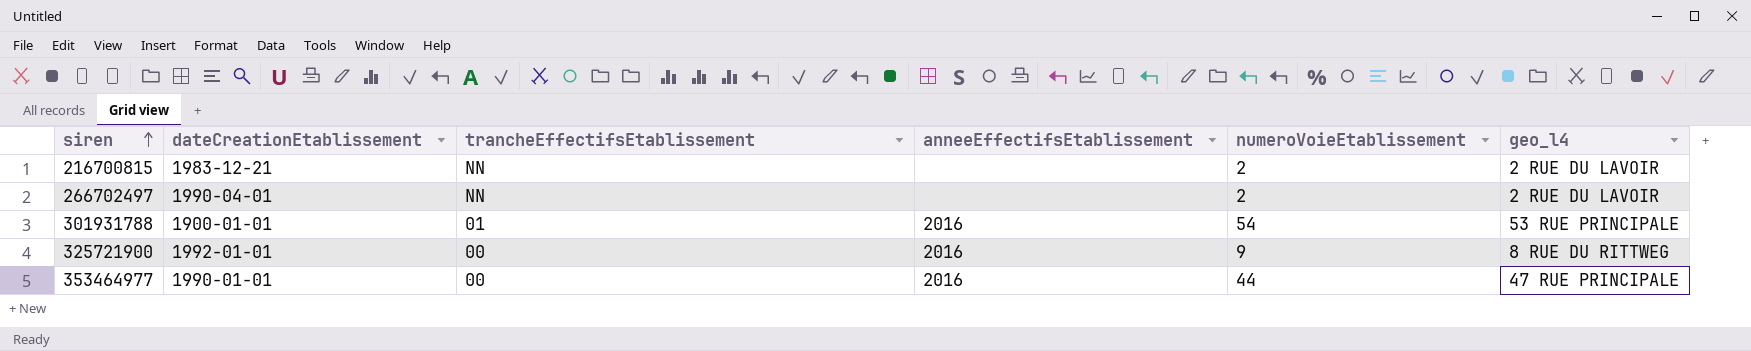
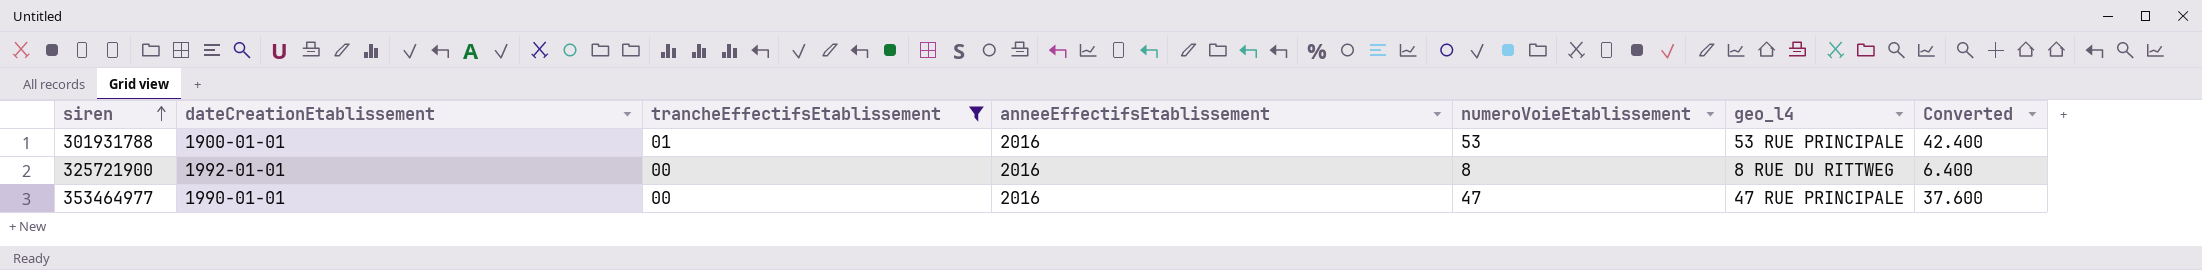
filter: none -> trancheEffectifsEtablissement != NN
column Converted | formula: none -> [numeroVoieEtablissement] * 0.8
301931788 | numeroVoieEtablissement: 54 -> 53
325721900 | numeroVoieEtablissement: 9 -> 8
353464977 | numeroVoieEtablissement: 44 -> 47

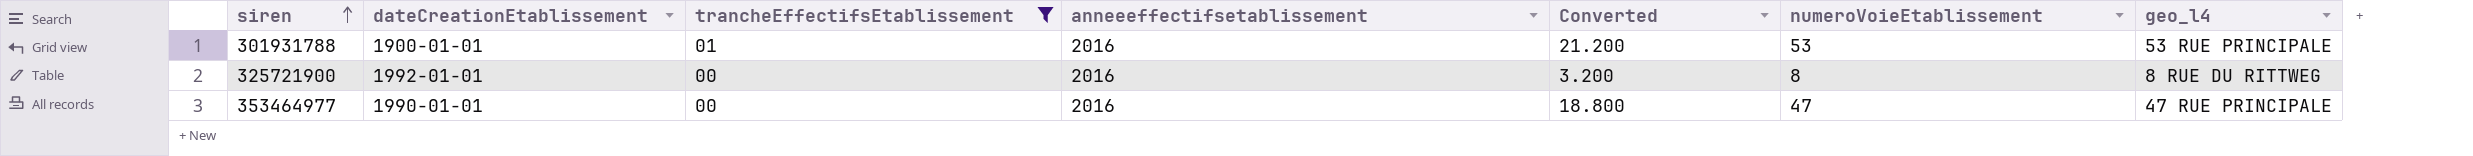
column name: anneeEffectifsEtablissement -> anneeeffectifsetablissement
column Converted | formula: [numeroVoieEtablissement] * 0.8 -> [numeroVoieEtablissement] * 0.4
column Converted | position: 7 -> 5

